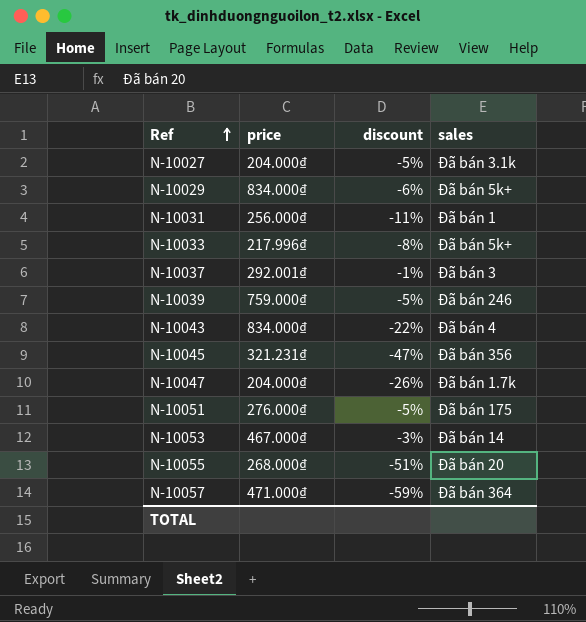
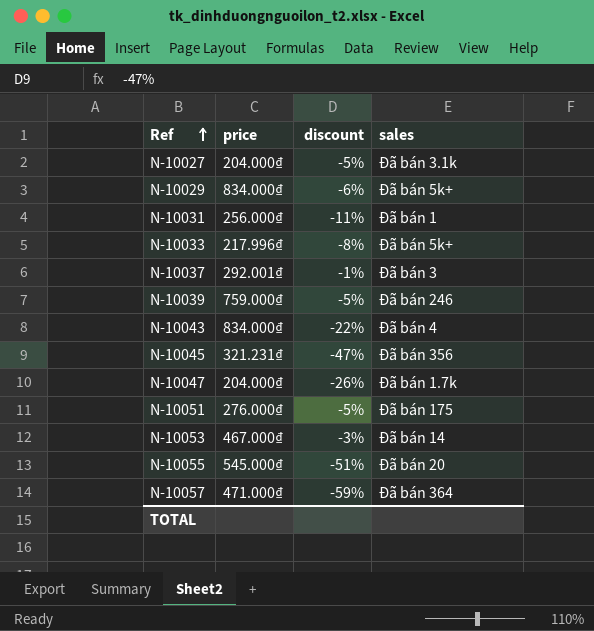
N-10055 | price: 268.000₫ -> 545.000₫

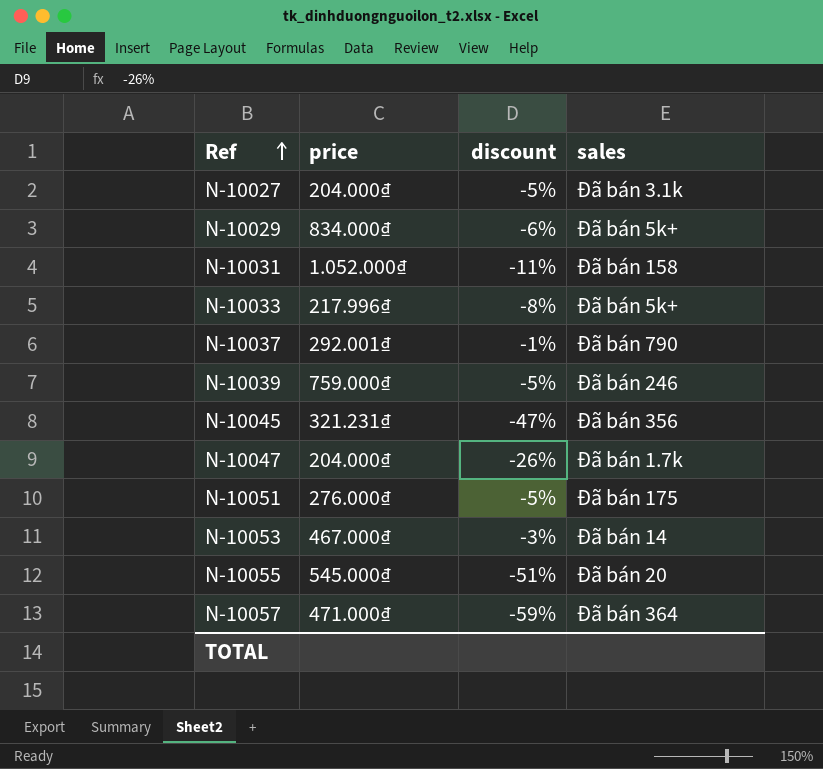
row N-10043: 834.000₫ | -22% | Đã bán 4 -> none
N-10031 | price: 256.000₫ -> 1.052.000₫
N-10031 | sales: Đã bán 1 -> Đã bán 158
N-10037 | sales: Đã bán 3 -> Đã bán 790

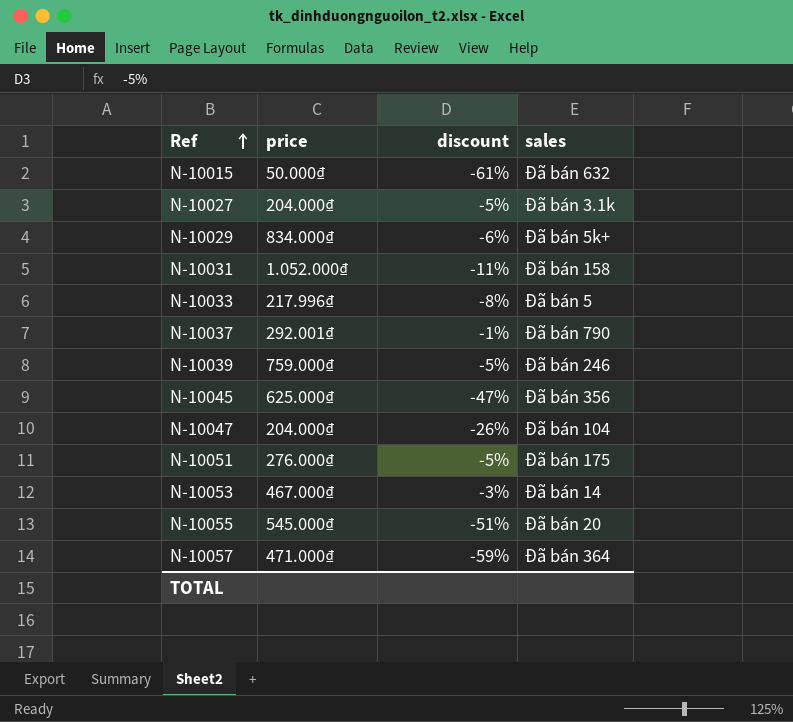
row N-10015: none -> 50.000₫ | -61% | Đã bán 632
N-10033 | sales: Đã bán 5k+ -> Đã bán 5
N-10045 | price: 321.231₫ -> 625.000₫
N-10047 | sales: Đã bán 1.7k -> Đã bán 104

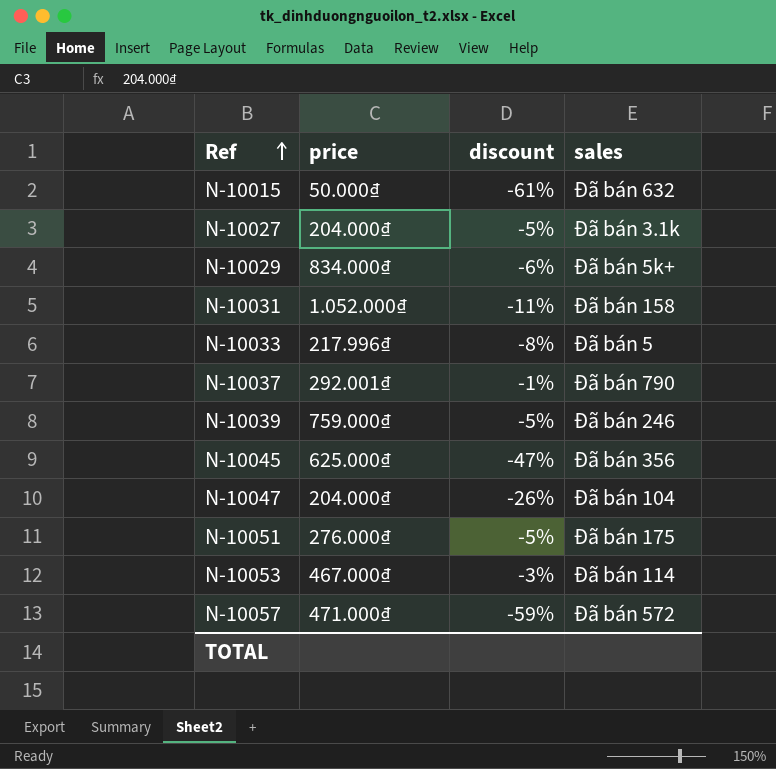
row N-10055: 545.000₫ | -51% | Đã bán 20 -> none
N-10053 | sales: Đã bán 14 -> Đã bán 114
N-10057 | sales: Đã bán 364 -> Đã bán 572

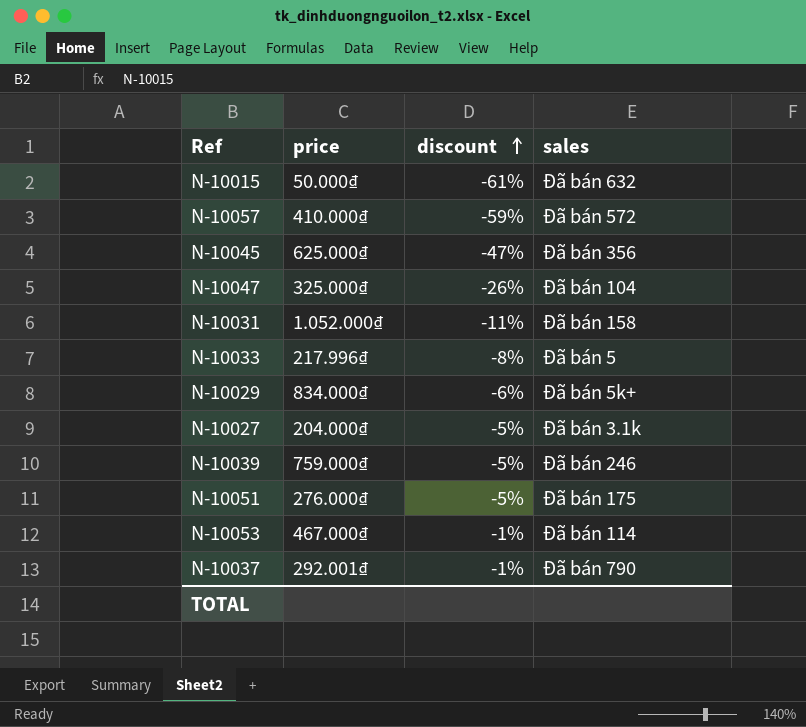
row order: Ref ascending -> discount ascending
N-10057 | price: 471.000₫ -> 410.000₫
N-10047 | price: 204.000₫ -> 325.000₫
N-10053 | discount: -3% -> -1%

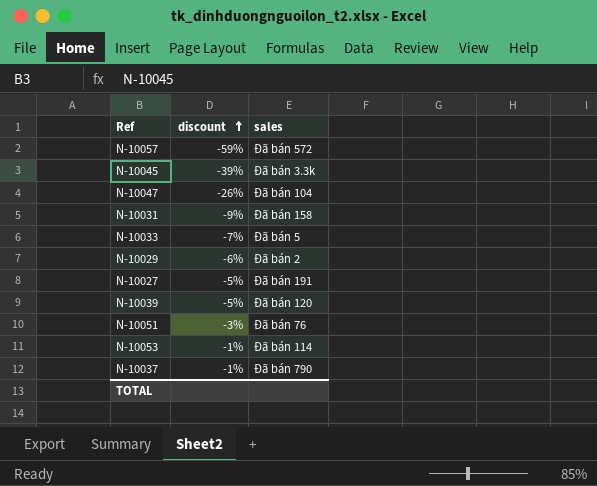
column price | position: 2 -> none
row N-10015: 50.000₫ | -61% | Đã bán 632 -> none
N-10045 | discount: -47% -> -39%
N-10045 | sales: Đã bán 356 -> Đã bán 3.3k
N-10031 | discount: -11% -> -9%
N-10033 | discount: -8% -> -7%
N-10029 | sales: Đã bán 5k+ -> Đã bán 2
N-10027 | sales: Đã bán 3.1k -> Đã bán 191
N-10039 | sales: Đã bán 246 -> Đã bán 120
N-10051 | discount: -5% -> -3%
N-10051 | sales: Đã bán 175 -> Đã bán 76

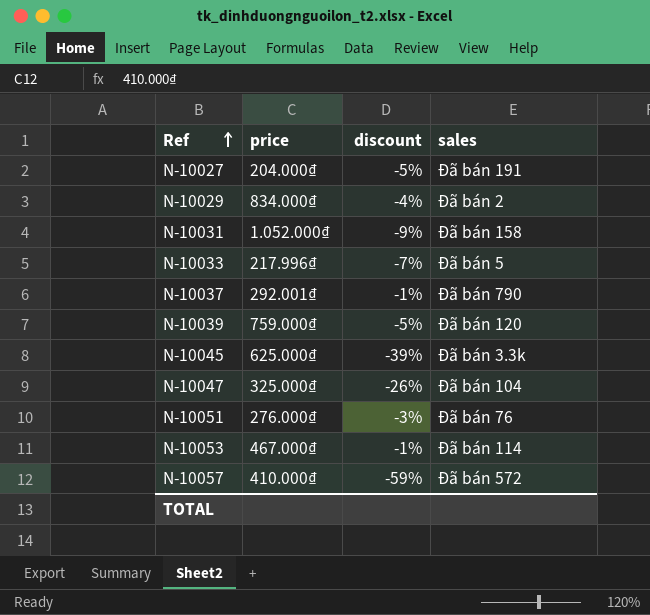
row order: discount ascending -> Ref ascending
column price | position: none -> 2
N-10029 | discount: -6% -> -4%

